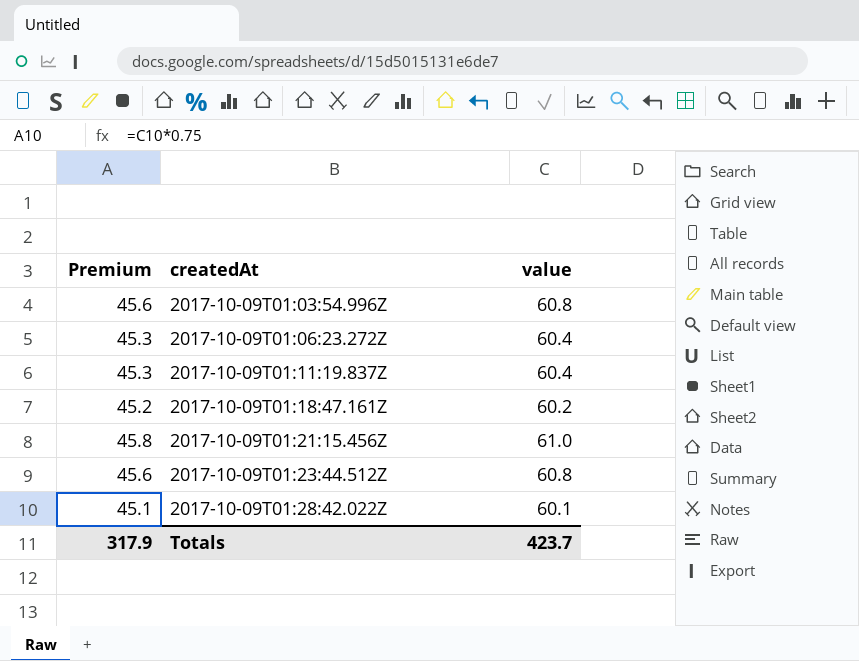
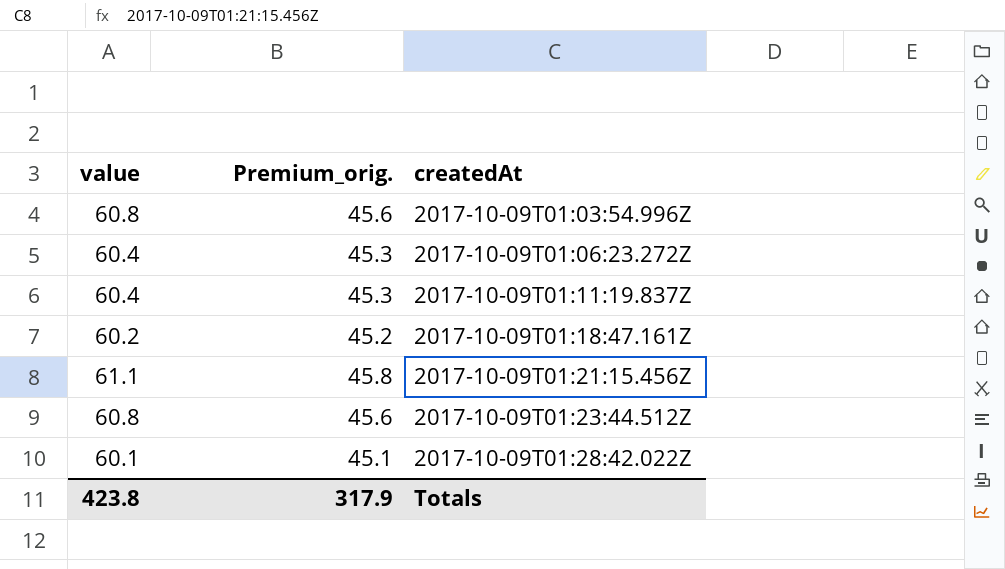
column value | position: 3 -> 1
column name: Premium -> Premium_orig.
2017-10-09T01:21:15.456Z | value: 61.0 -> 61.1
Totals | value: 423.7 -> 423.8

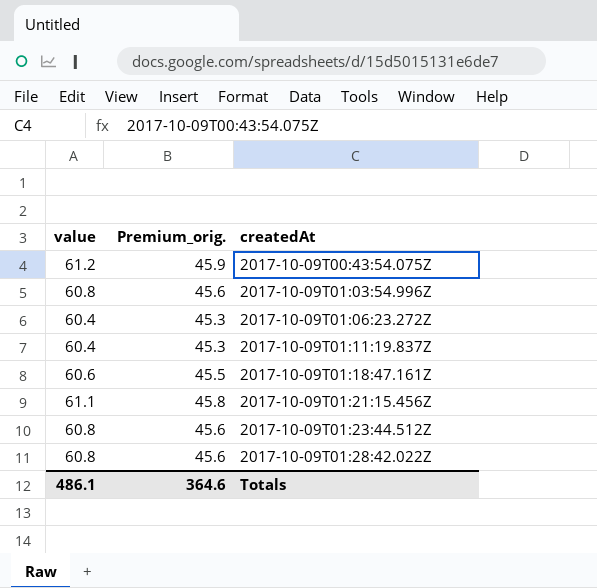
row 2017-10-09T00:43:54.075Z: none -> 61.2 | 45.9
2017-10-09T01:18:47.161Z | value: 60.2 -> 60.6
2017-10-09T01:18:47.161Z | Premium_orig.: 45.2 -> 45.5
2017-10-09T01:28:42.022Z | value: 60.1 -> 60.8
2017-10-09T01:28:42.022Z | Premium_orig.: 45.1 -> 45.6
Totals | value: 423.8 -> 486.1
Totals | Premium_orig.: 317.9 -> 364.6

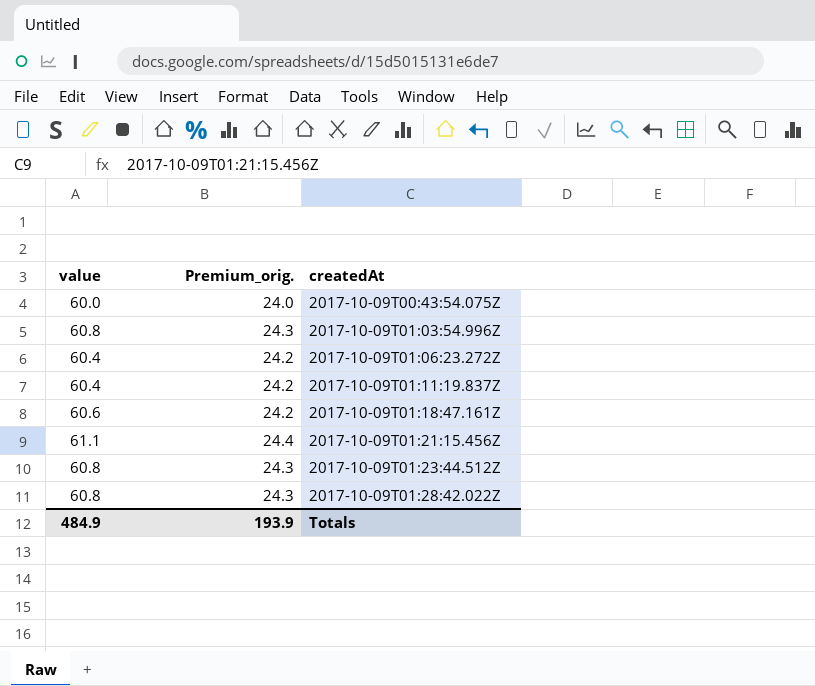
column Premium_orig. | formula: [value] * 0.75 -> [value] * 0.4
2017-10-09T00:43:54.075Z | value: 61.2 -> 60.0
Totals | value: 486.1 -> 484.9
Totals | Premium_orig.: 364.6 -> 193.9

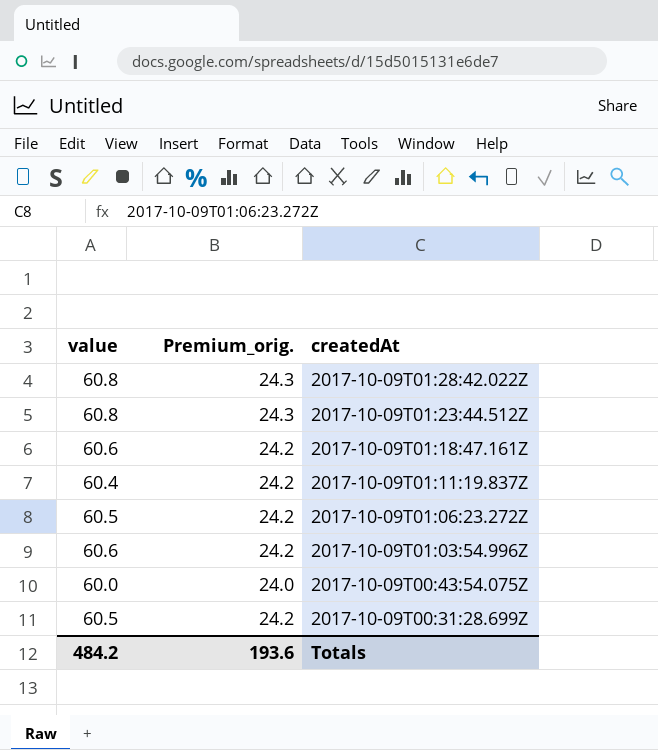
row order: createdAt ascending -> createdAt descending
row 2017-10-09T01:21:15.456Z: 61.1 | 24.4 -> none
2017-10-09T01:06:23.272Z | value: 60.4 -> 60.5
2017-10-09T01:03:54.996Z | value: 60.8 -> 60.6
2017-10-09T01:03:54.996Z | Premium_orig.: 24.3 -> 24.2
row 2017-10-09T00:31:28.699Z: none -> 60.5 | 24.2
Totals | value: 484.9 -> 484.2
Totals | Premium_orig.: 193.9 -> 193.6

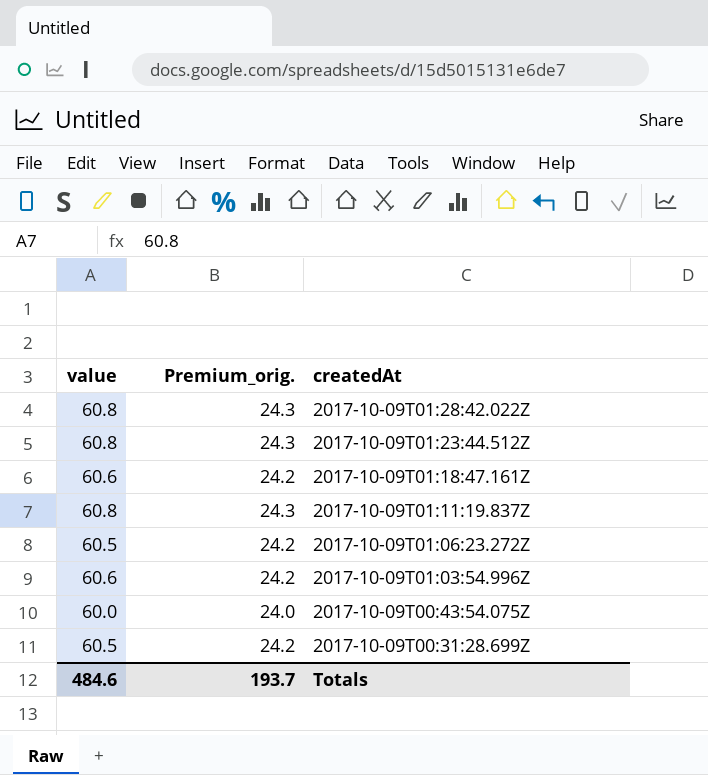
2017-10-09T01:11:19.837Z | value: 60.4 -> 60.8
2017-10-09T01:11:19.837Z | Premium_orig.: 24.2 -> 24.3
Totals | value: 484.2 -> 484.6
Totals | Premium_orig.: 193.6 -> 193.7

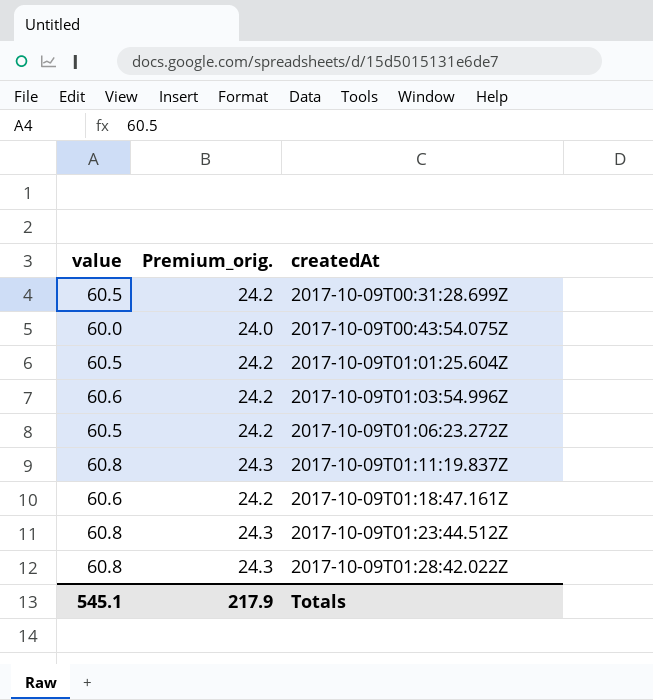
row order: createdAt descending -> createdAt ascending
row 2017-10-09T01:01:25.604Z: none -> 60.5 | 24.2
Totals | value: 484.6 -> 545.1
Totals | Premium_orig.: 193.7 -> 217.9

